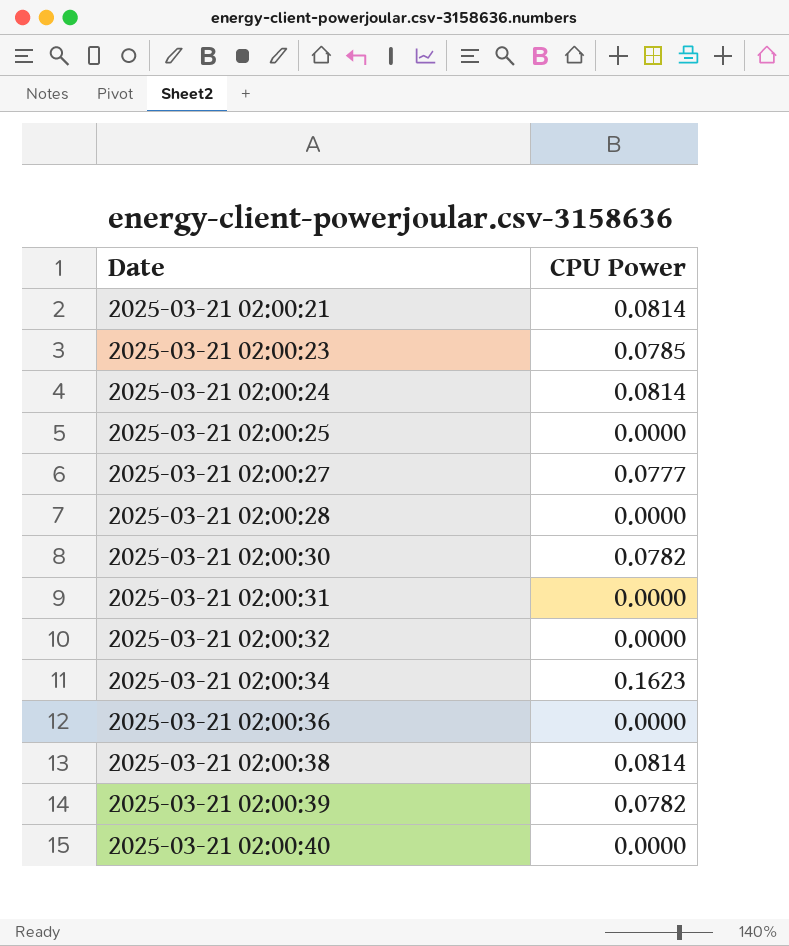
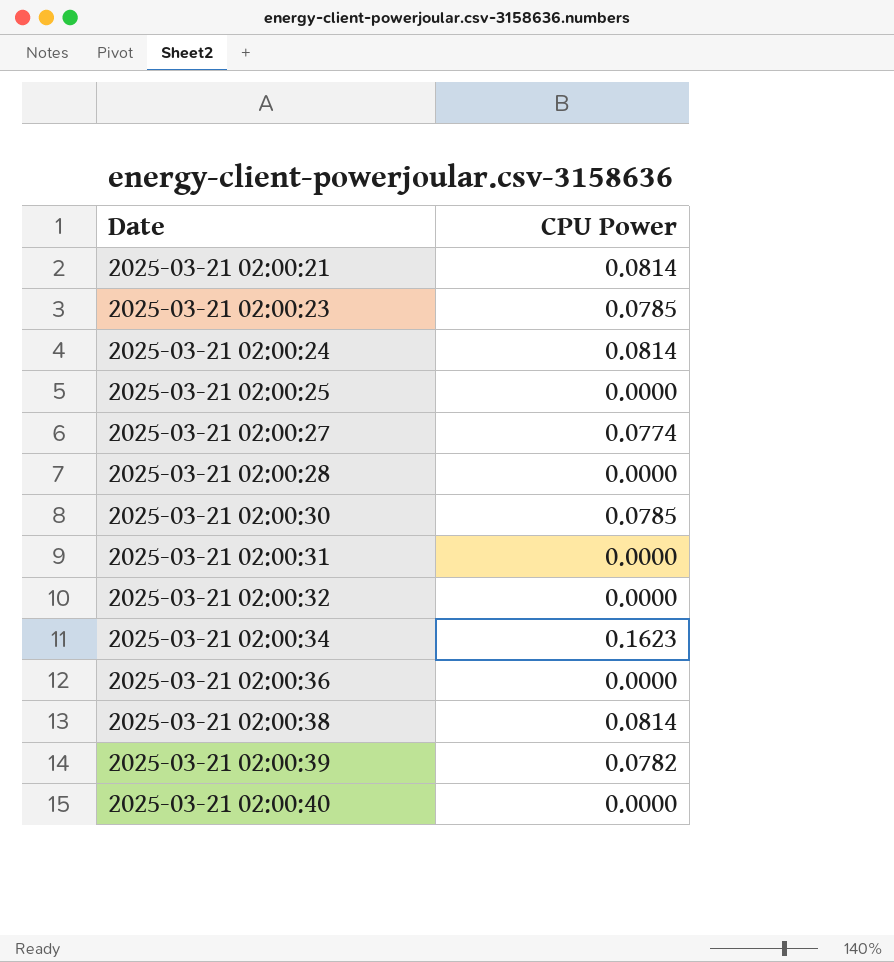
2025-03-21 02:00:27 | CPU Power: 0.0777 -> 0.0774
2025-03-21 02:00:30 | CPU Power: 0.0782 -> 0.0785

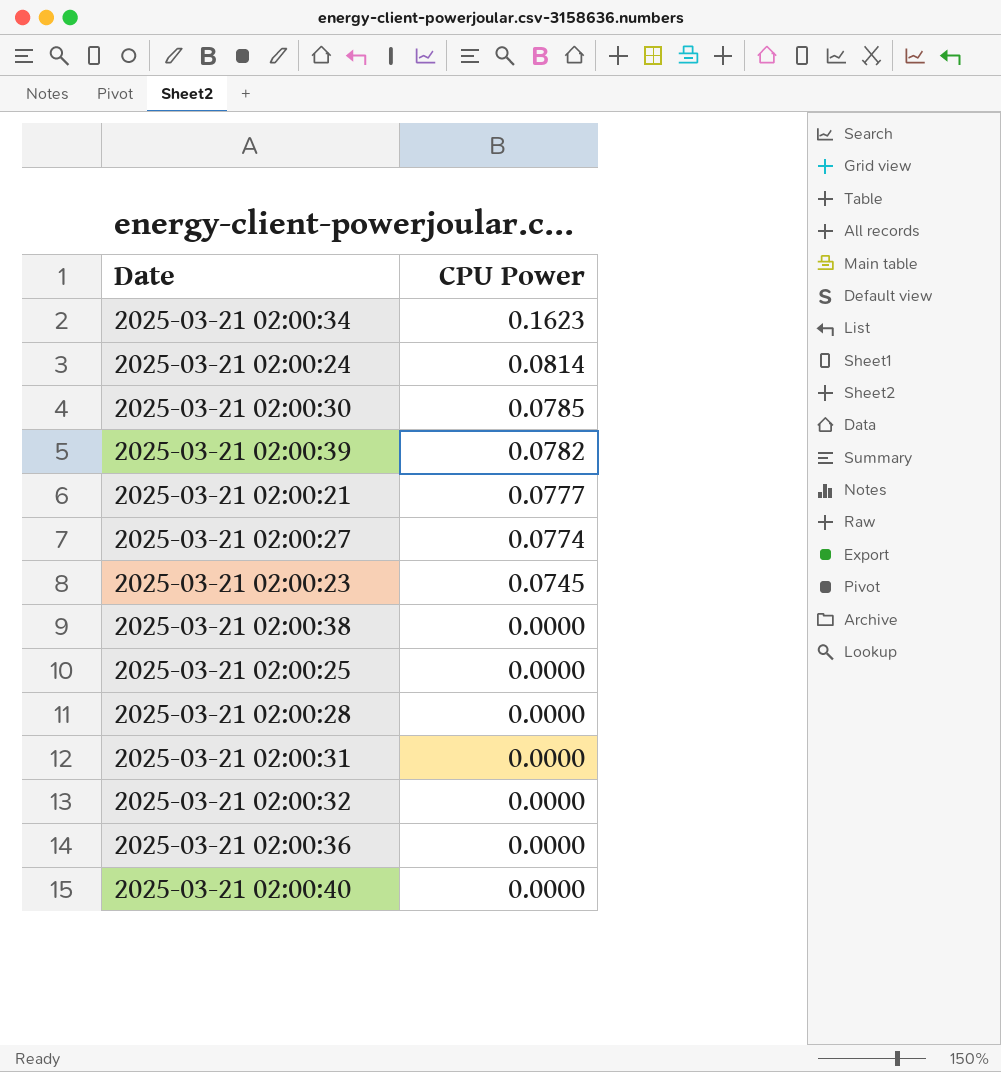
row order: Date ascending -> CPU Power descending
2025-03-21 02:00:21 | CPU Power: 0.0814 -> 0.0777
2025-03-21 02:00:23 | CPU Power: 0.0785 -> 0.0745
2025-03-21 02:00:38 | CPU Power: 0.0814 -> 0.0000

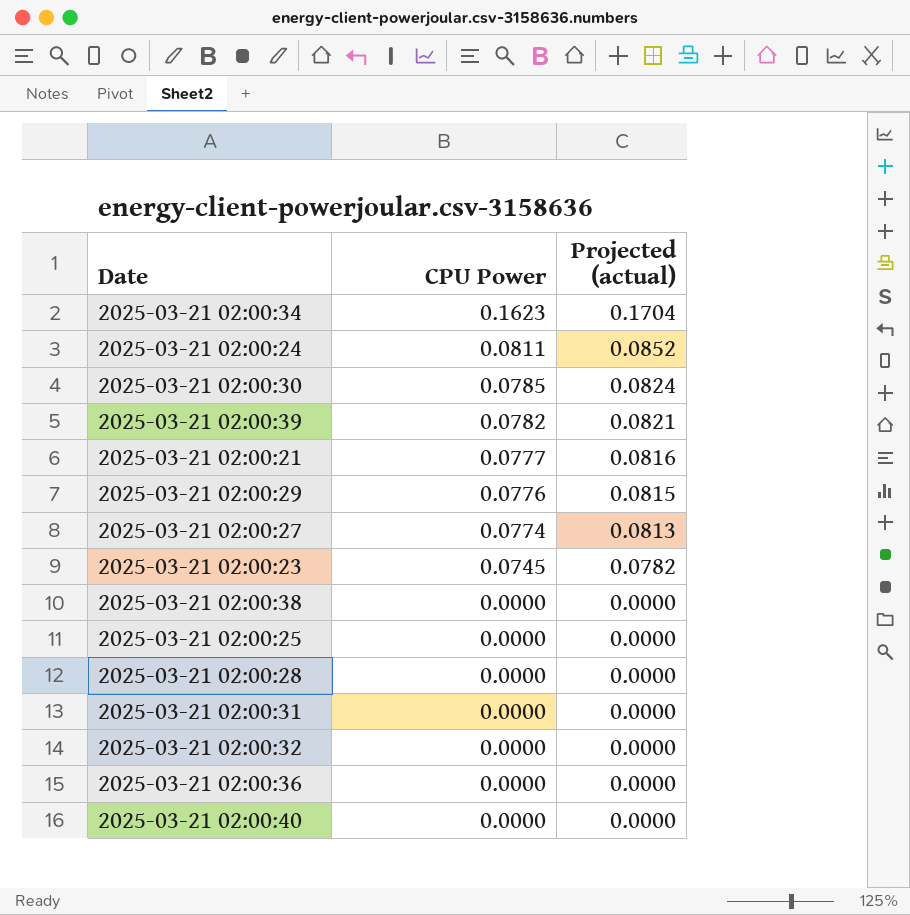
column Projected (actual) | formula: none -> [CPU Power] * 1.05
2025-03-21 02:00:24 | CPU Power: 0.0814 -> 0.0811
row 2025-03-21 02:00:29: none -> 0.0776 | 0.0815

